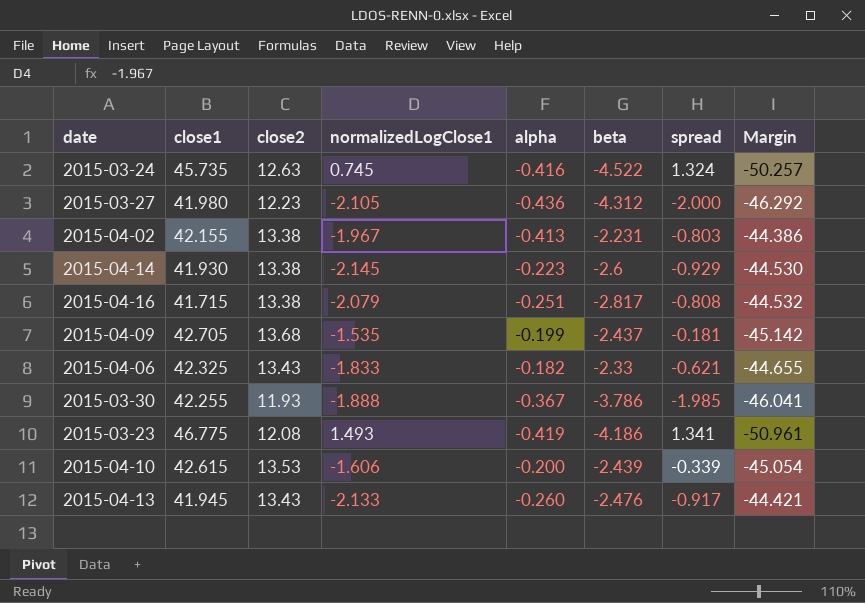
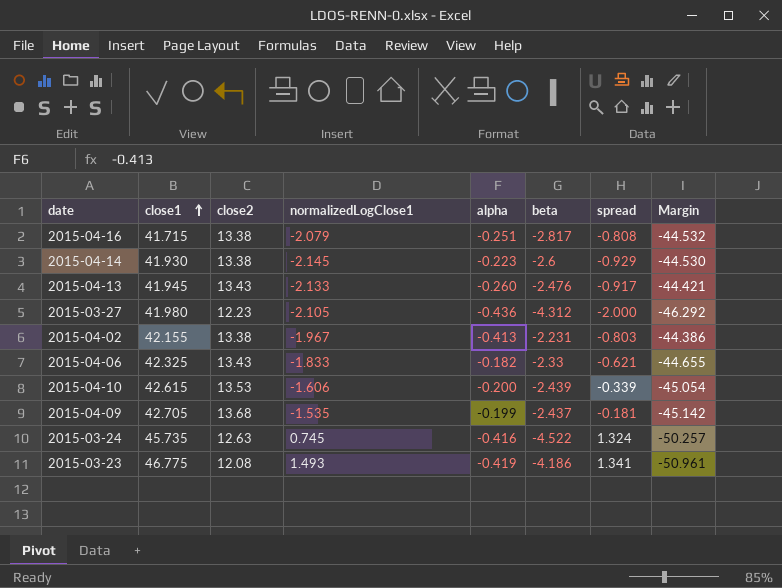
row order: none -> close1 ascending
row 2015-03-30: 42.255 | 11.93 | -1.888 | -0.367 | -3.786 | -1.985 | -46.041 -> none

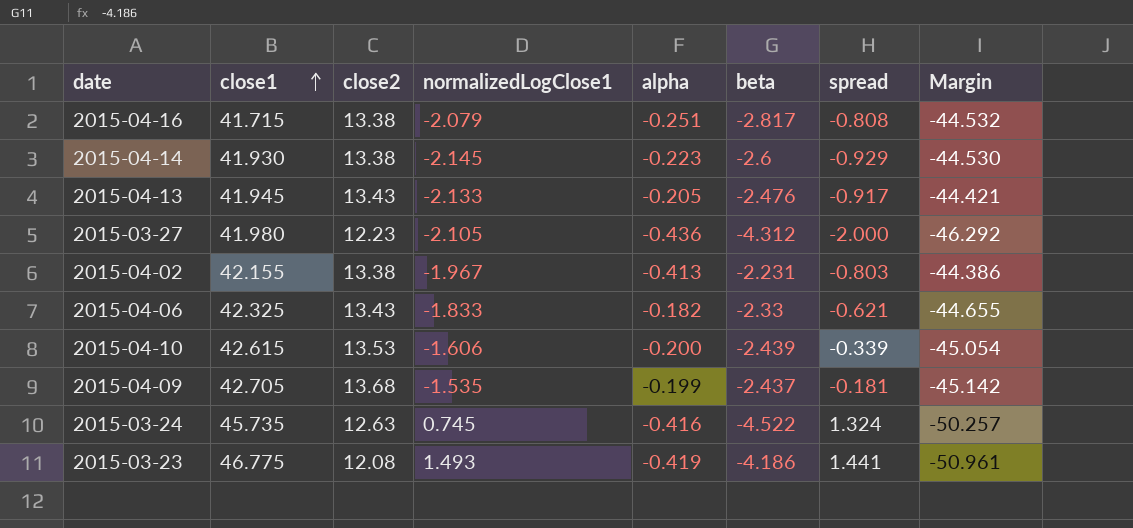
2015-04-13 | alpha: -0.260 -> -0.205
2015-03-23 | spread: 1.341 -> 1.441

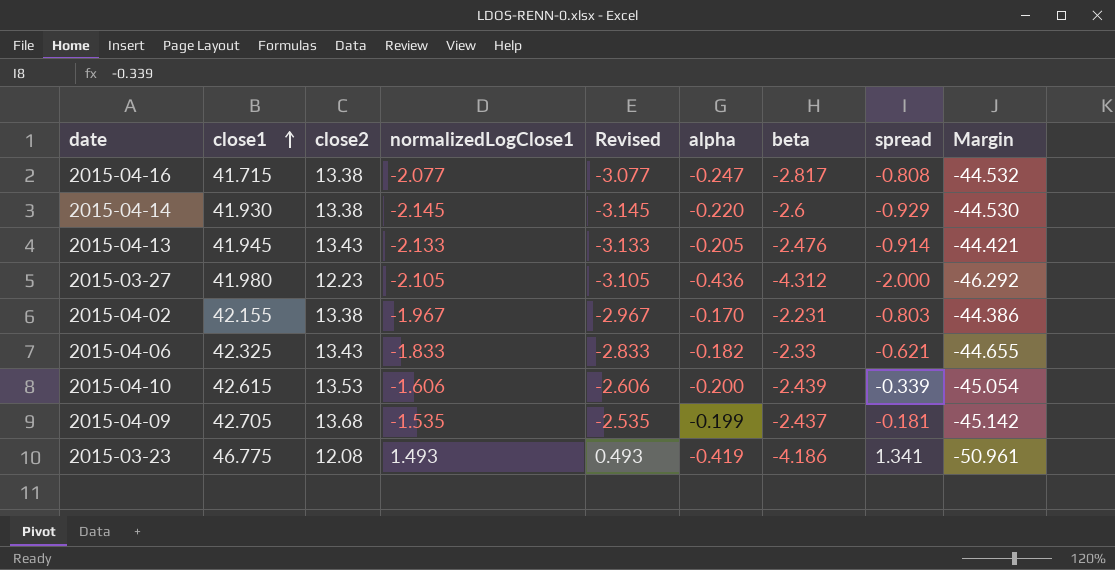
column Revised | formula: none -> [normalizedLogClose1] - 1
row 2015-03-24: 45.735 | 12.63 | 0.745 | -0.416 | -4.522 | 1.324 | -50.257 -> none
2015-04-16 | normalizedLogClose1: -2.079 -> -2.077
2015-04-16 | alpha: -0.251 -> -0.247
2015-04-14 | alpha: -0.223 -> -0.220
2015-04-13 | spread: -0.917 -> -0.914
2015-04-02 | alpha: -0.413 -> -0.170
2015-03-23 | spread: 1.441 -> 1.341

